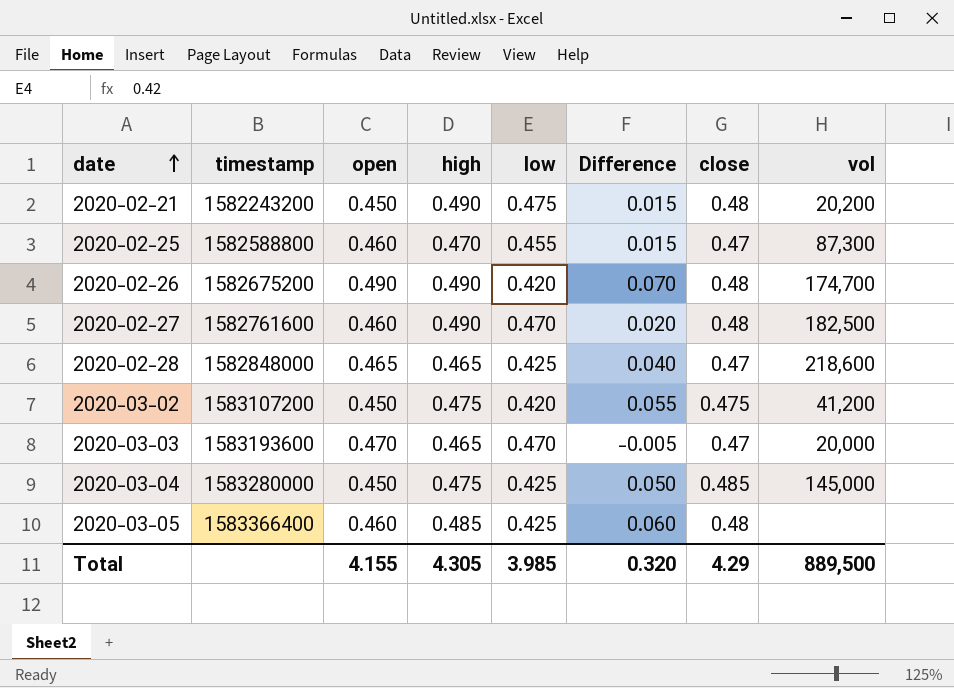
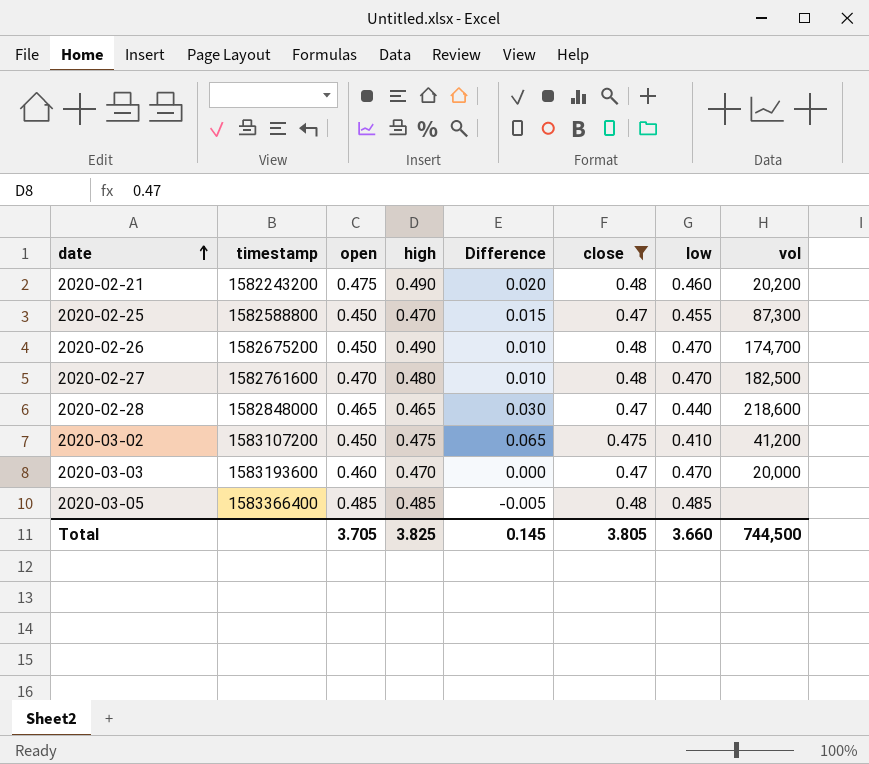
filter: none -> close != 0.485
column Difference | formula: [high] - [low] -> [close] - [low]
column low | position: 5 -> 7
2020-02-21 | open: 0.450 -> 0.475
2020-02-21 | low: 0.475 -> 0.460
2020-02-25 | open: 0.460 -> 0.450
2020-02-26 | open: 0.490 -> 0.450
2020-02-26 | low: 0.420 -> 0.470
2020-02-27 | open: 0.460 -> 0.470
2020-02-27 | high: 0.490 -> 0.480
2020-02-28 | low: 0.425 -> 0.440
2020-03-02 | low: 0.420 -> 0.410
2020-03-03 | open: 0.470 -> 0.460
2020-03-03 | high: 0.465 -> 0.470
2020-03-05 | open: 0.460 -> 0.485
2020-03-05 | low: 0.425 -> 0.485
Total | open: 4.155 -> 3.705
Total | high: 4.305 -> 3.825
Total | Difference: 0.320 -> 0.145
Total | close: 4.29 -> 3.805
Total | low: 3.985 -> 3.660
Total | vol: 889,500 -> 744,500

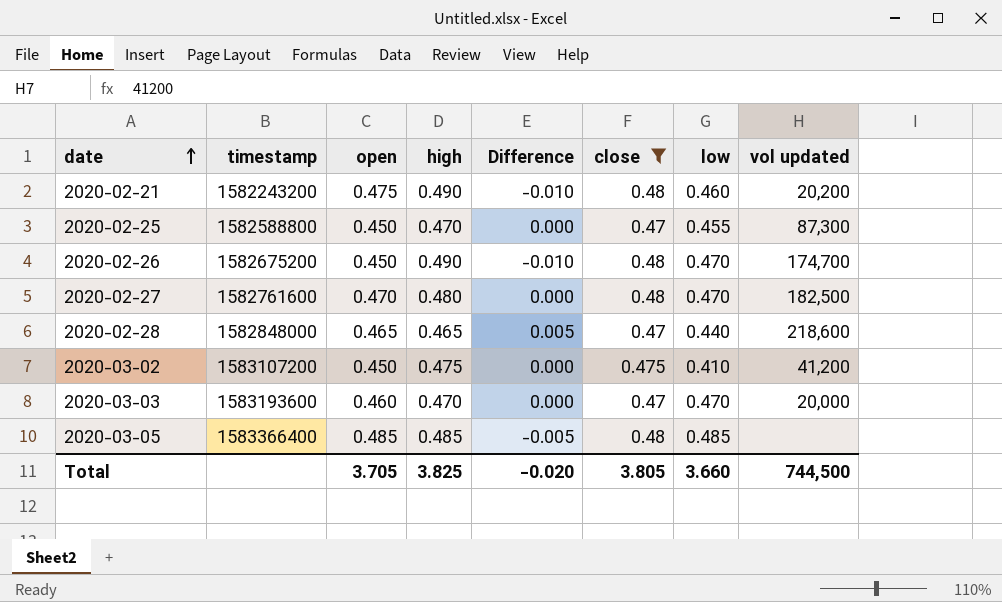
column Difference | formula: [close] - [low] -> [close] - [high]
column name: vol -> vol updated
Total | Difference: 0.145 -> -0.020

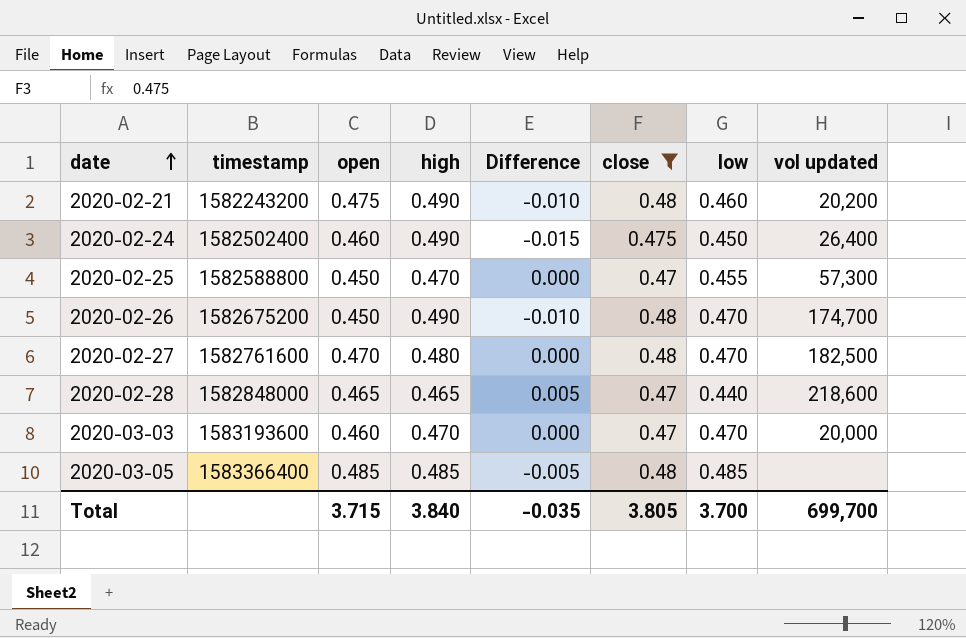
row 2020-03-02: 1583107200 | 0.450 | 0.475 | 0.000 | 0.475 | 0.410 | 41,200 -> none
row 2020-02-24: none -> 1582502400 | 0.460 | 0.490 | -0.015 | 0.475 | 0.450 | 26,400
2020-02-25 | vol updated: 87,300 -> 57,300
Total | open: 3.705 -> 3.715
Total | high: 3.825 -> 3.840
Total | Difference: -0.020 -> -0.035
Total | low: 3.660 -> 3.700
Total | vol updated: 744,500 -> 699,700

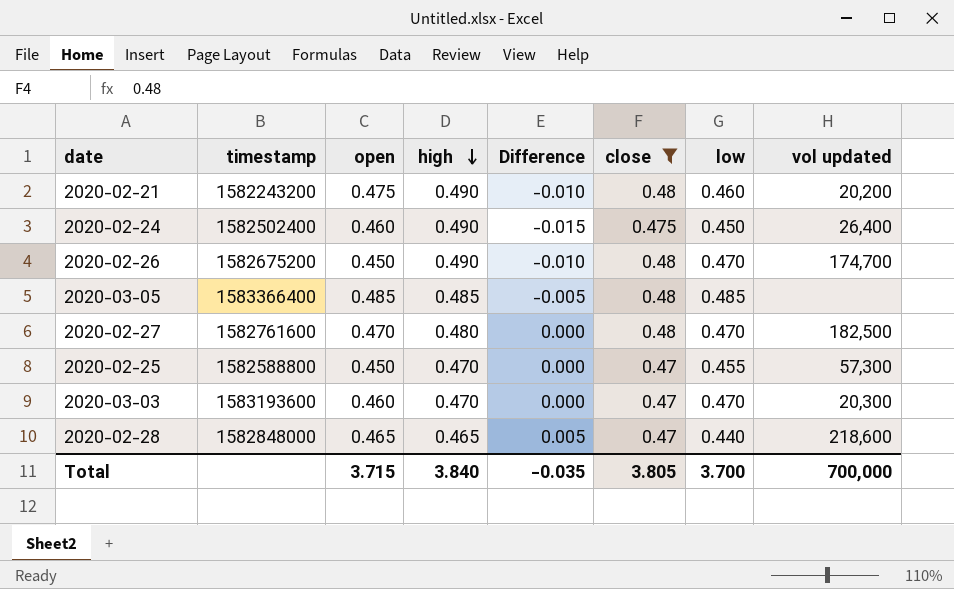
row order: date ascending -> high descending
2020-03-03 | vol updated: 20,000 -> 20,300
Total | vol updated: 699,700 -> 700,000

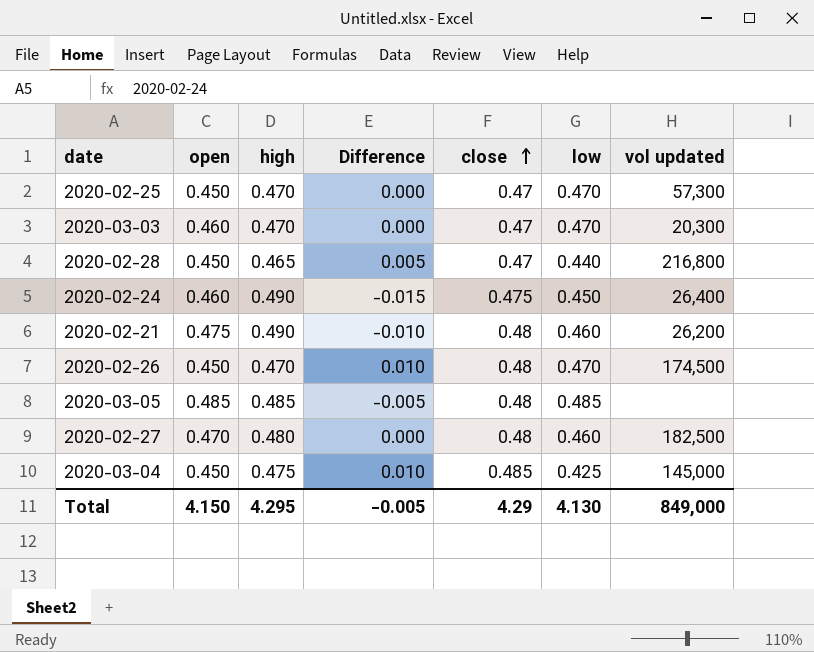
filter: close != 0.485 -> none
row order: high descending -> close ascending
column timestamp | position: 2 -> none
2020-02-25 | low: 0.455 -> 0.470
2020-02-28 | open: 0.465 -> 0.450
2020-02-28 | vol updated: 218,600 -> 216,800
2020-02-21 | vol updated: 20,200 -> 26,200
2020-02-26 | high: 0.490 -> 0.470
2020-02-26 | Difference: -0.010 -> 0.010
2020-02-26 | vol updated: 174,700 -> 174,500
2020-02-27 | low: 0.470 -> 0.460
Total | open: 3.715 -> 4.150
Total | high: 3.840 -> 4.295
Total | Difference: -0.035 -> -0.005
Total | close: 3.805 -> 4.29
Total | low: 3.700 -> 4.130
Total | vol updated: 700,000 -> 849,000

